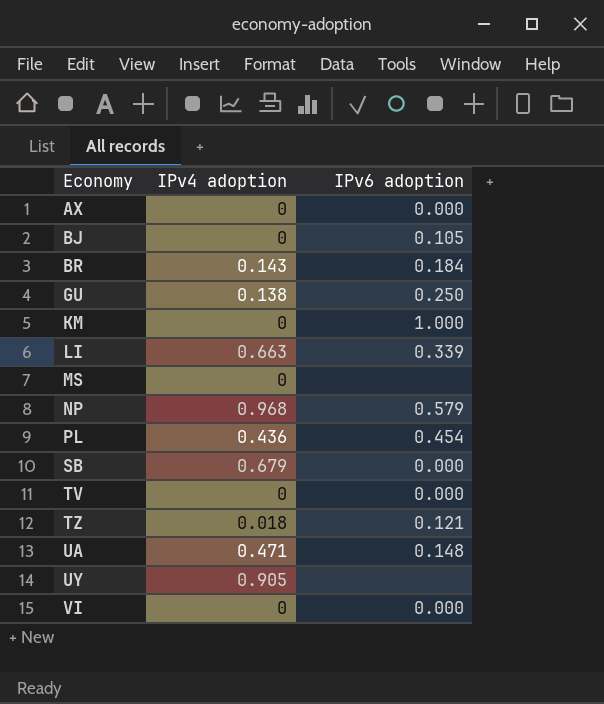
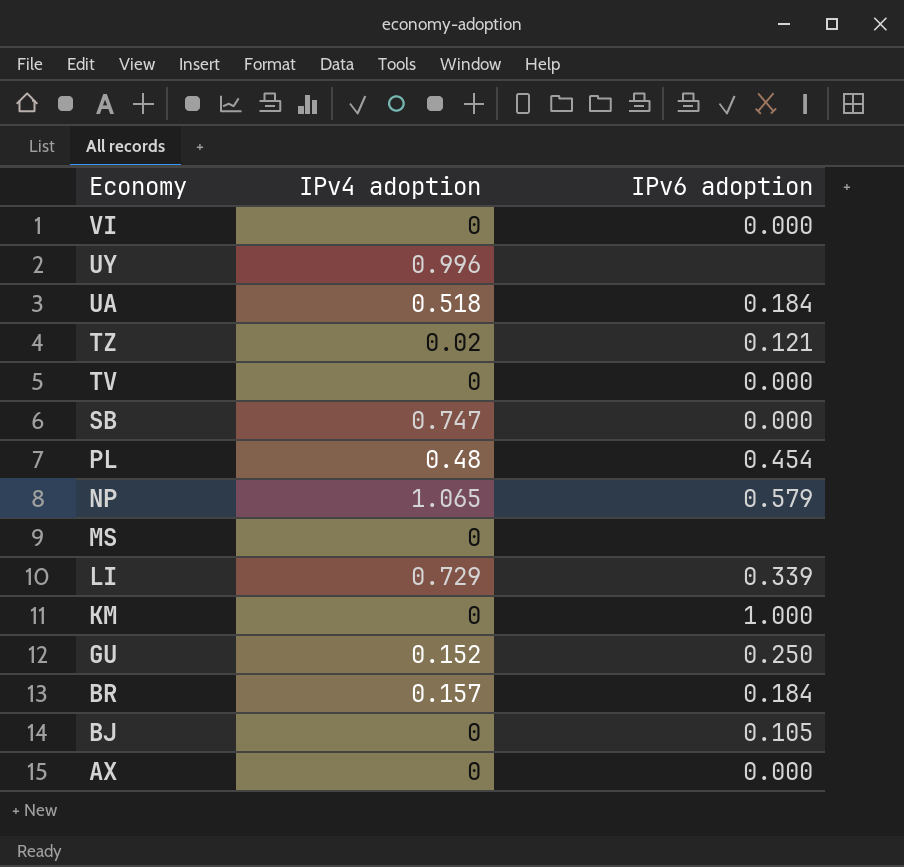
row order: Economy ascending -> Economy descending
UY | IPv4 adoption: 0.905 -> 0.996
UA | IPv4 adoption: 0.471 -> 0.518
UA | IPv6 adoption: 0.148 -> 0.184
TZ | IPv4 adoption: 0.018 -> 0.02
SB | IPv4 adoption: 0.679 -> 0.747
PL | IPv4 adoption: 0.436 -> 0.48
NP | IPv4 adoption: 0.968 -> 1.065
LI | IPv4 adoption: 0.663 -> 0.729
GU | IPv4 adoption: 0.138 -> 0.152
BR | IPv4 adoption: 0.143 -> 0.157

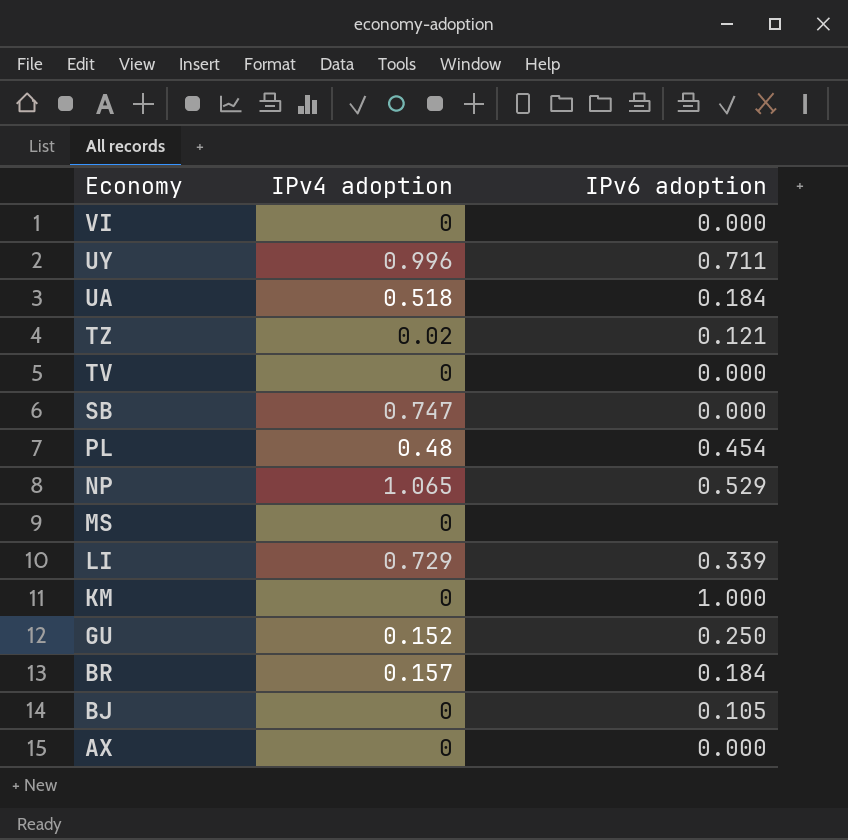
UY | IPv6 adoption: none -> 0.711
NP | IPv6 adoption: 0.579 -> 0.529

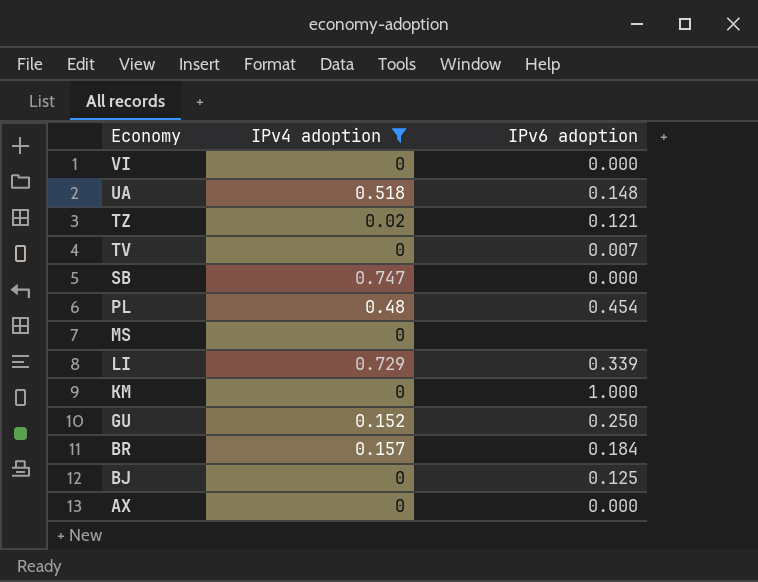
filter: none -> IPv4 adoption <= 0.747
UA | IPv6 adoption: 0.184 -> 0.148
TV | IPv6 adoption: 0.000 -> 0.007
BJ | IPv6 adoption: 0.105 -> 0.125

